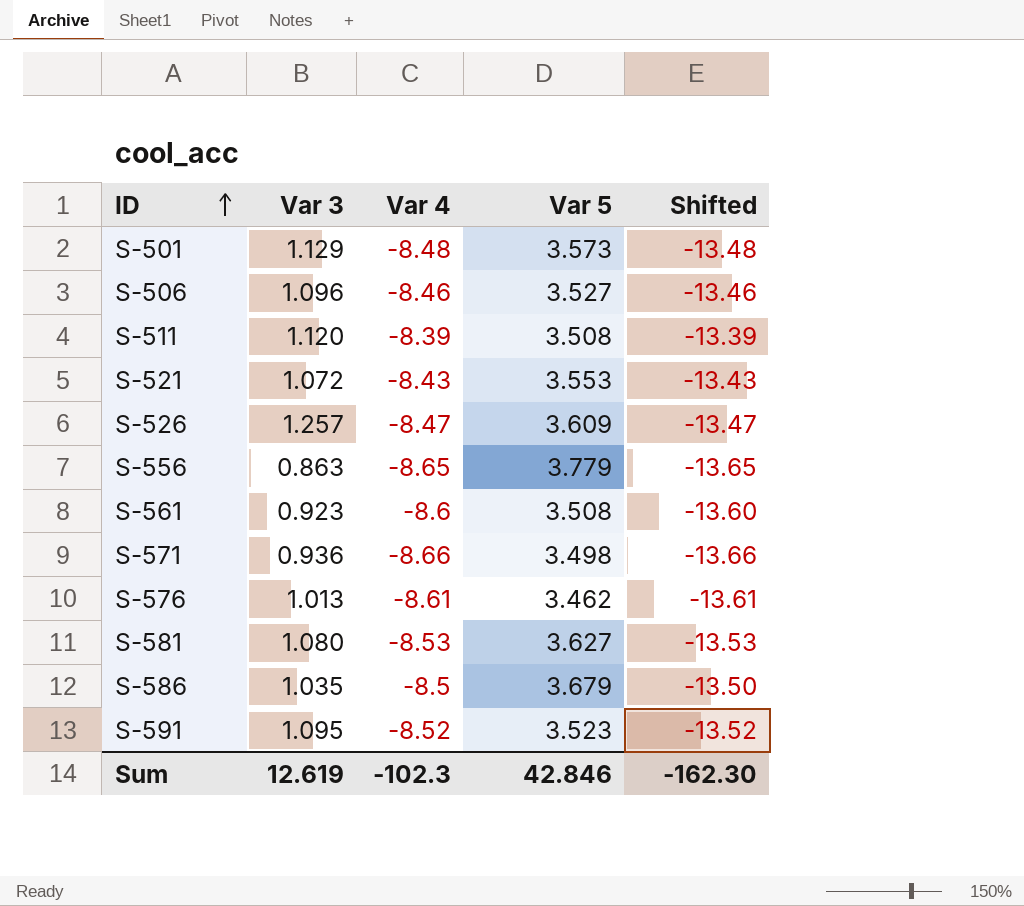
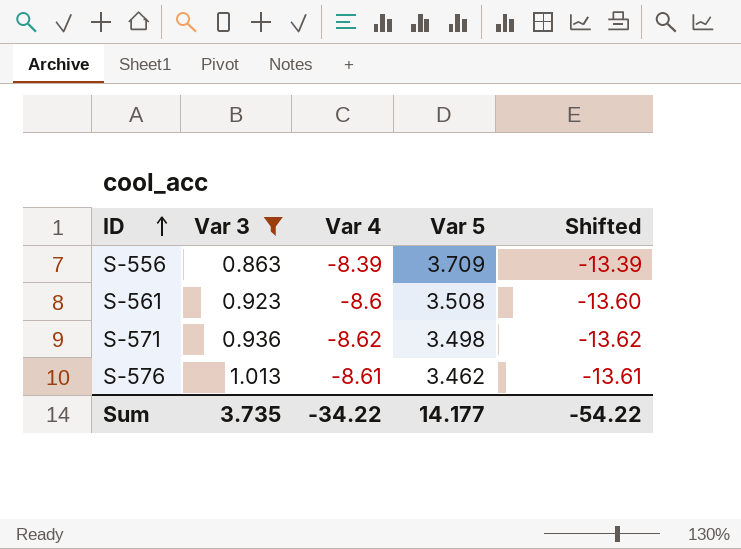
filter: none -> Var 3 <= 1.013
S-556 | Var 4: -8.65 -> -8.39
S-556 | Var 5: 3.779 -> 3.709
S-556 | Shifted: -13.65 -> -13.39
S-571 | Var 4: -8.66 -> -8.62
S-571 | Shifted: -13.66 -> -13.62
Sum | Var 3: 12.619 -> 3.735
Sum | Var 4: -102.3 -> -34.22
Sum | Var 5: 42.846 -> 14.177
Sum | Shifted: -162.30 -> -54.22

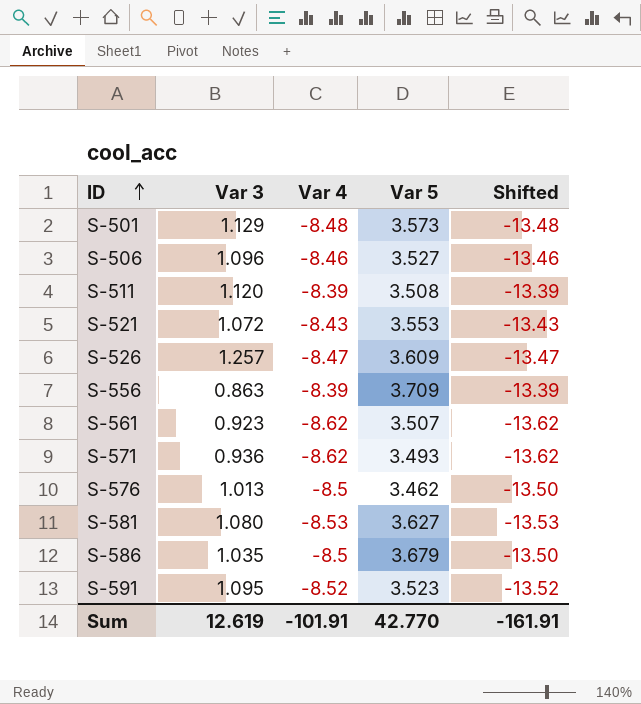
filter: Var 3 <= 1.013 -> none
S-561 | Var 4: -8.6 -> -8.62
S-561 | Var 5: 3.508 -> 3.507
S-561 | Shifted: -13.60 -> -13.62
S-571 | Var 5: 3.498 -> 3.493
S-576 | Var 4: -8.61 -> -8.5
S-576 | Shifted: -13.61 -> -13.50
Sum | Var 3: 3.735 -> 12.619
Sum | Var 4: -34.22 -> -101.91
Sum | Var 5: 14.177 -> 42.770
Sum | Shifted: -54.22 -> -161.91

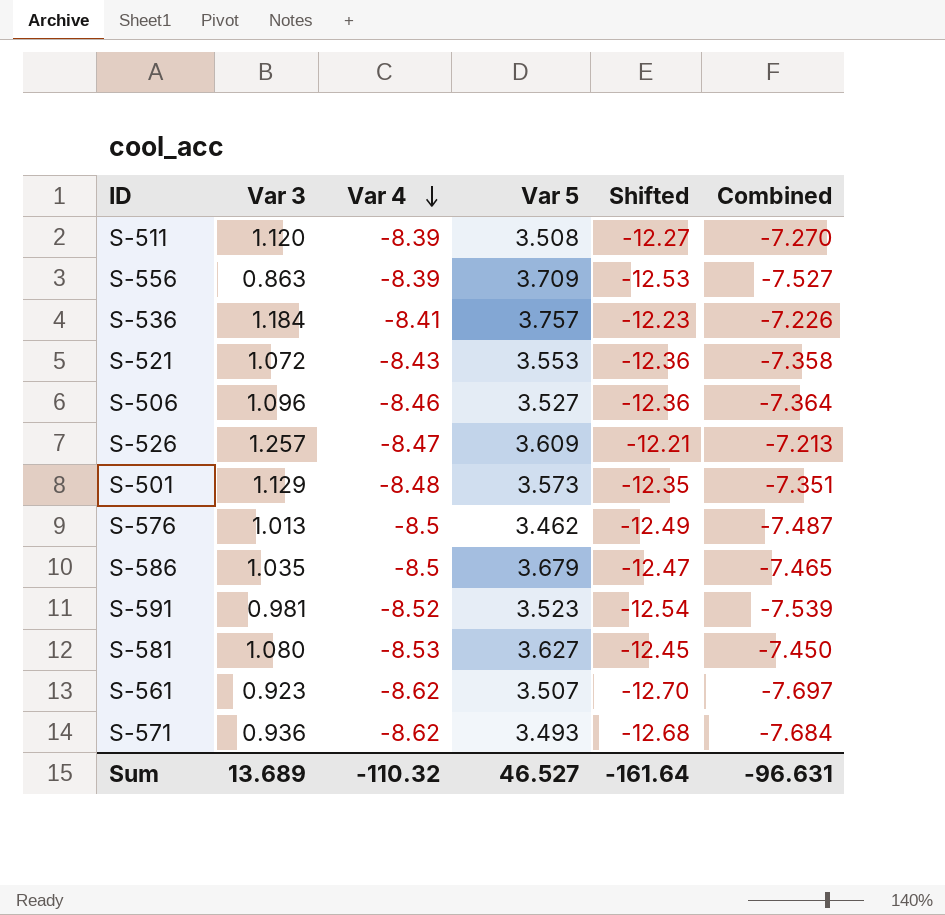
row order: ID ascending -> Var 4 descending
column Shifted | formula: [Var 4] - 5 -> [Combined] - 5
column Combined | formula: none -> [Var 3] + [Var 4]
row S-536: none -> 1.184 | -8.41 | 3.757 | -12.23 | -7.226
S-591 | Var 3: 1.095 -> 0.981
Sum | Var 3: 12.619 -> 13.689
Sum | Var 4: -101.91 -> -110.32
Sum | Var 5: 42.770 -> 46.527
Sum | Shifted: -161.91 -> -161.64

